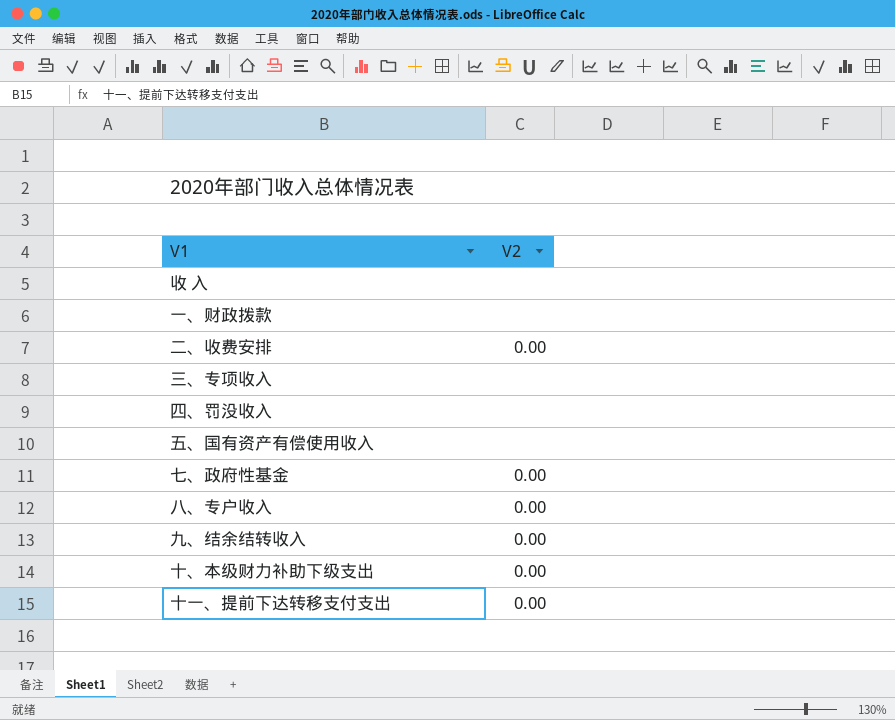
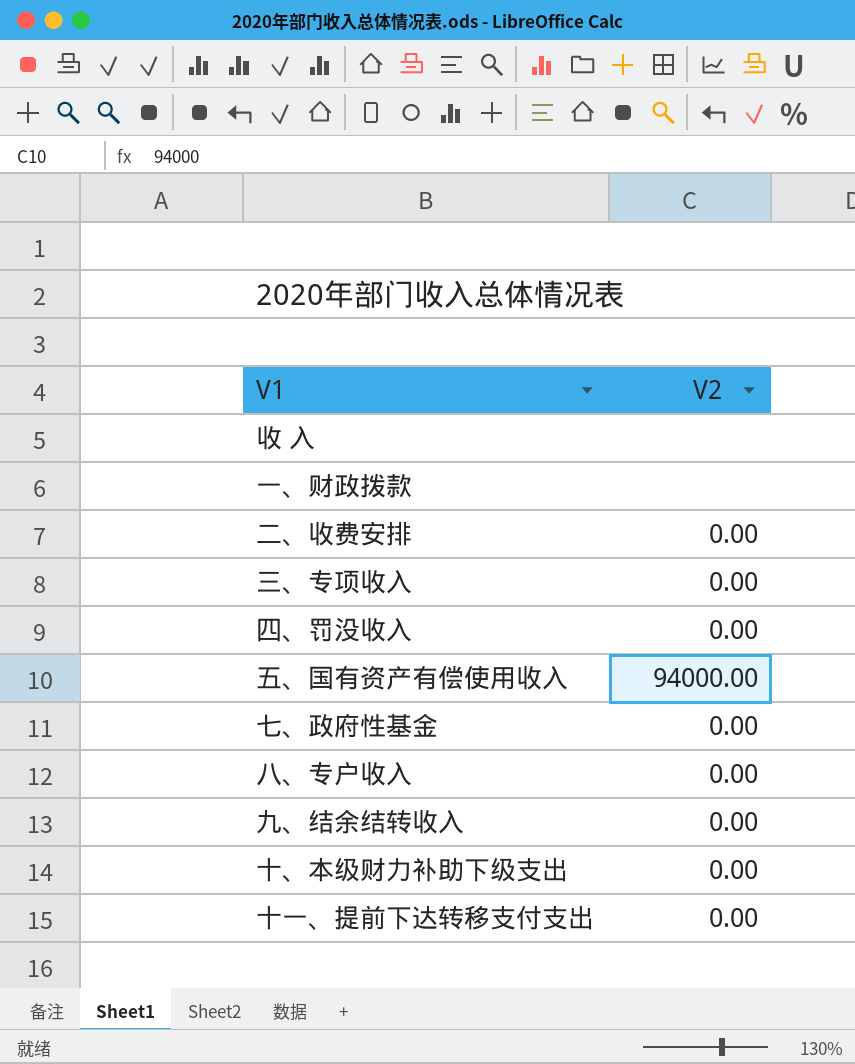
三、专项收入 | V2: none -> 0.00
四、罚没收入 | V2: none -> 0.00
五、国有资产有偿使用收入 | V2: none -> 94000.00

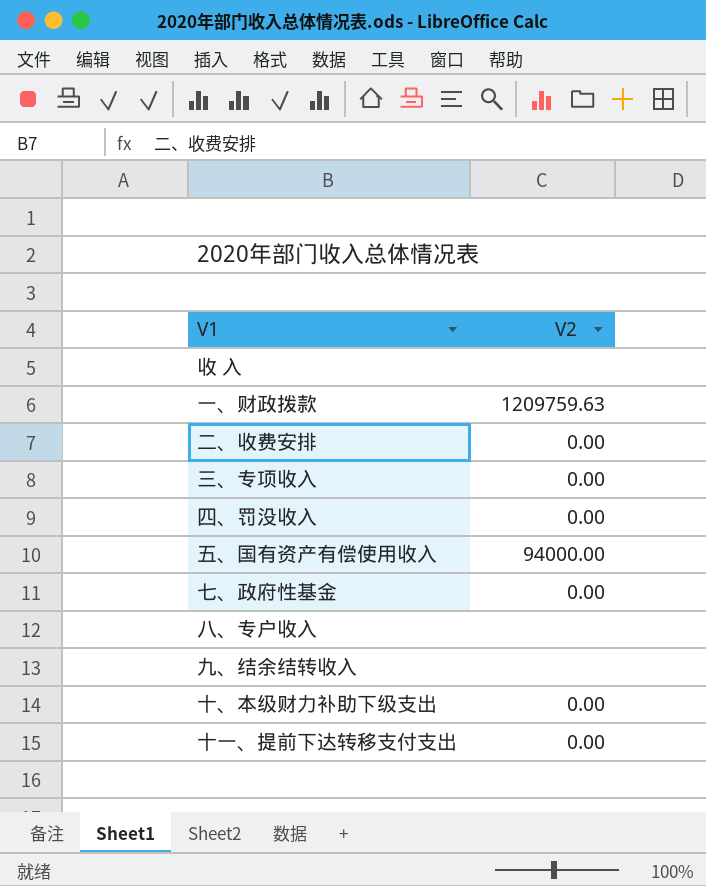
一、财政拨款 | V2: none -> 1209759.63
八、专户收入 | V2: 0.00 -> none
九、结余结转收入 | V2: 0.00 -> none

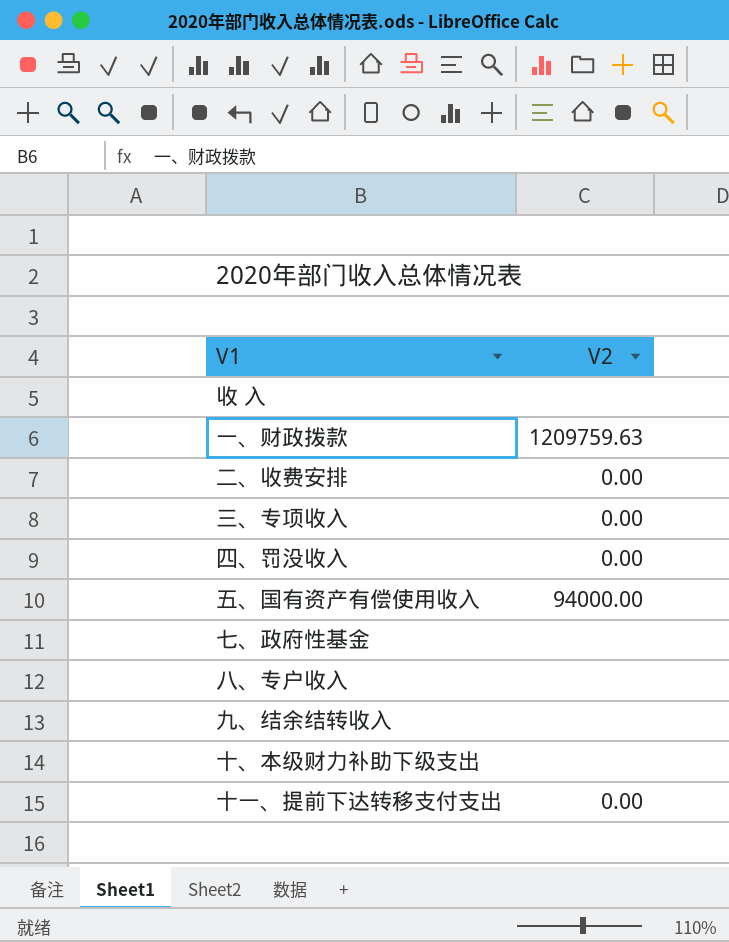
七、政府性基金 | V2: 0.00 -> none
十、本级财力补助下级支出 | V2: 0.00 -> none

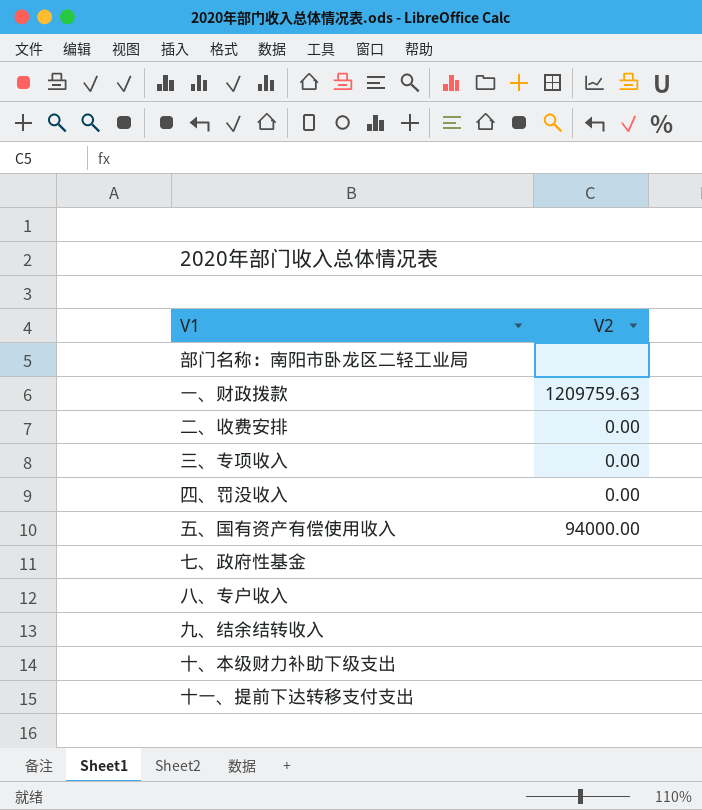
row 收 入: none -> none
row 部门名称：南阳市卧龙区二轻工业局: none -> none
十一、提前下达转移支付支出 | V2: 0.00 -> none

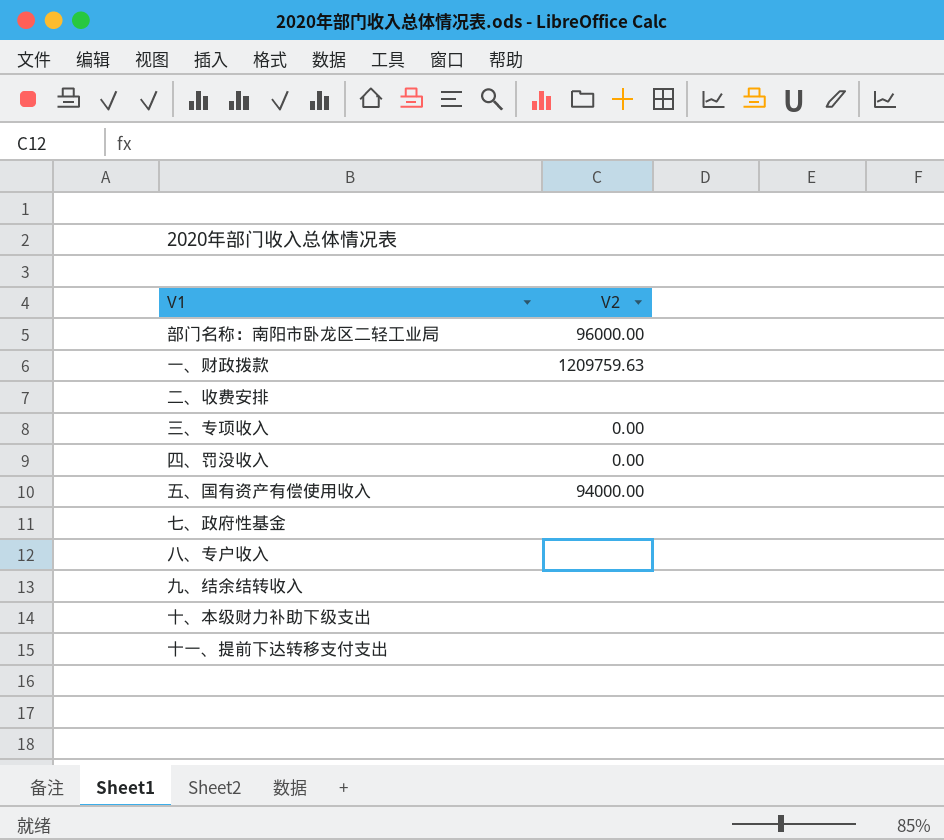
部门名称：南阳市卧龙区二轻工业局 | V2: none -> 96000.00
二、收费安排 | V2: 0.00 -> none

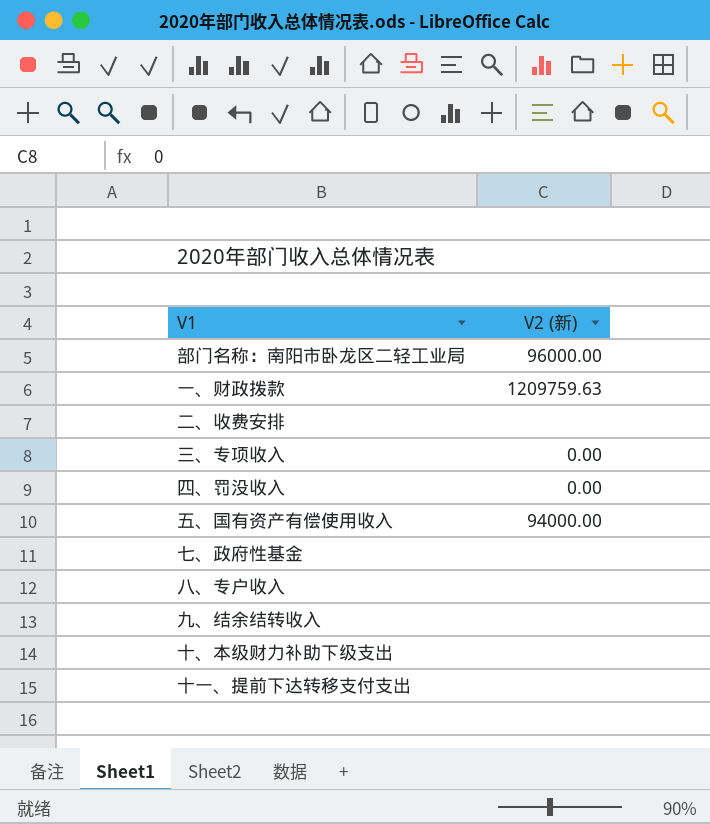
column name: V2 -> V2 (新)

